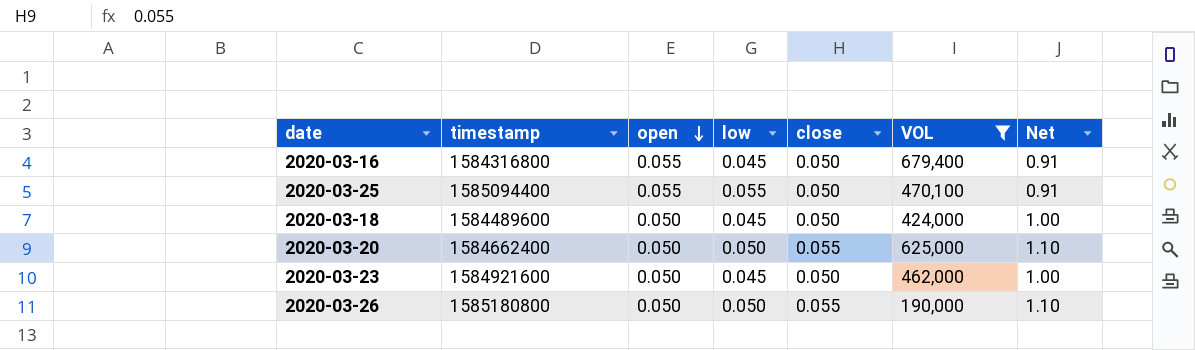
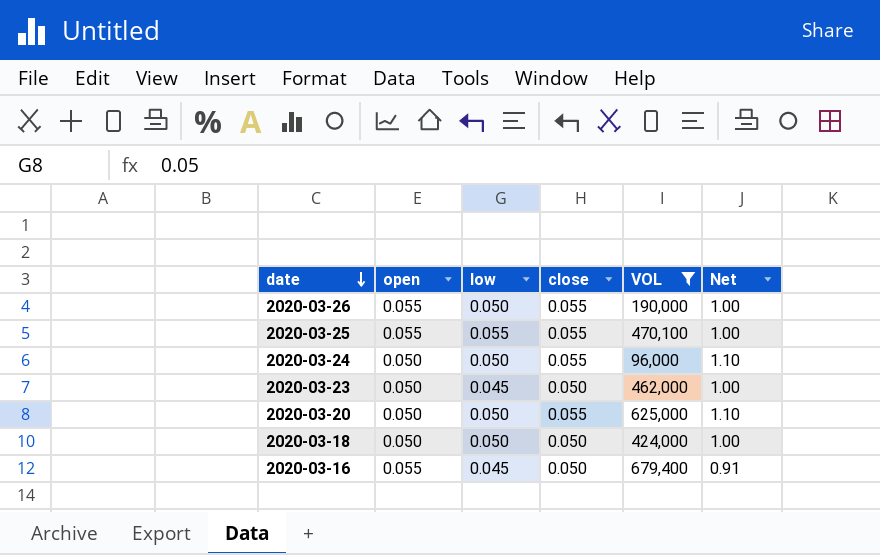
row order: open descending -> date descending
column timestamp | position: 2 -> none
2020-03-26 | open: 0.050 -> 0.055
2020-03-26 | Net: 1.10 -> 1.00
2020-03-25 | close: 0.050 -> 0.055
2020-03-25 | Net: 0.91 -> 1.00
row 2020-03-24: none -> 0.050 | 0.050 | 0.055 | 96,000 | 1.10
2020-03-18 | low: 0.045 -> 0.050

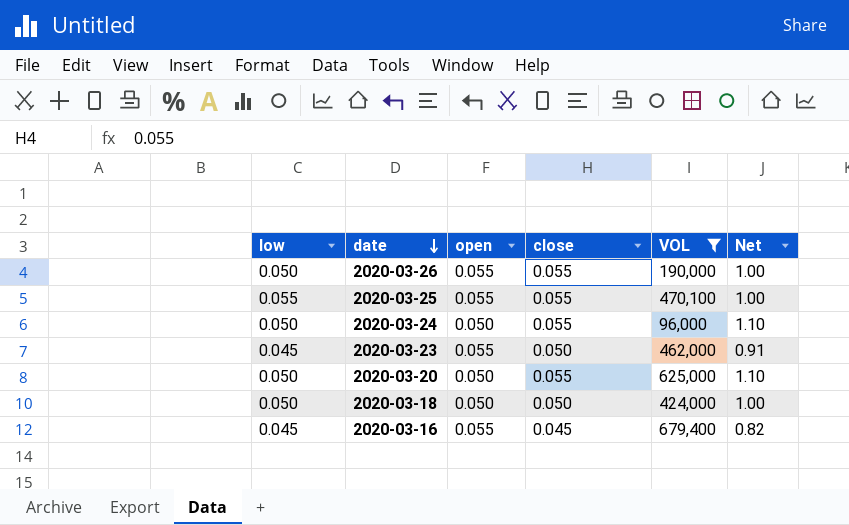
column low | position: 3 -> 1
2020-03-23 | open: 0.050 -> 0.055
2020-03-23 | Net: 1.00 -> 0.91
2020-03-16 | close: 0.050 -> 0.045
2020-03-16 | Net: 0.91 -> 0.82

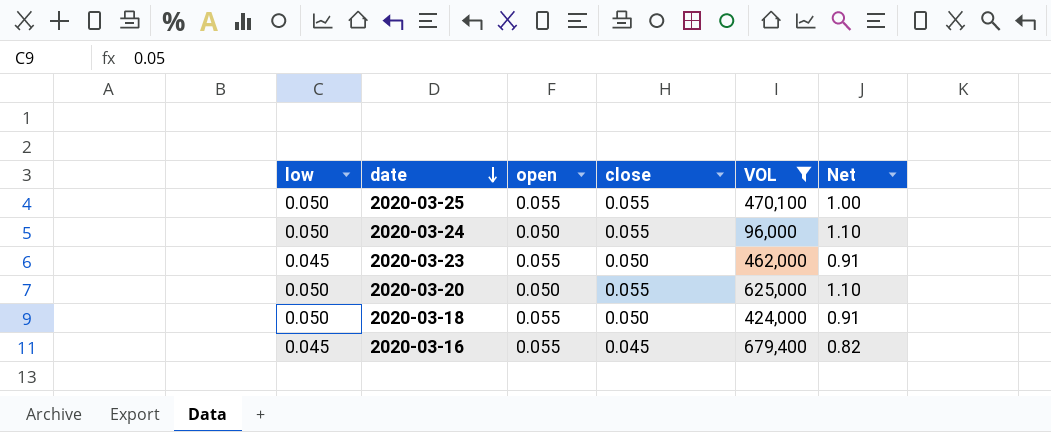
row 2020-03-26: 0.050 | 0.055 | 0.055 | 190,000 | 1.00 -> none
2020-03-25 | low: 0.055 -> 0.050
2020-03-18 | open: 0.050 -> 0.055
2020-03-18 | Net: 1.00 -> 0.91

